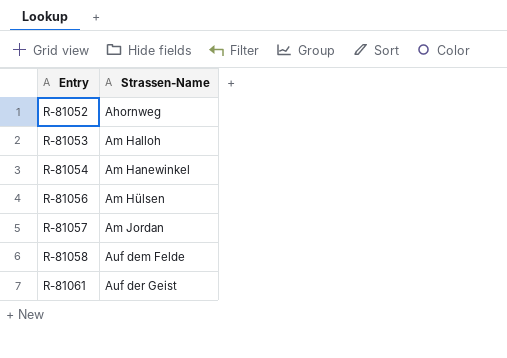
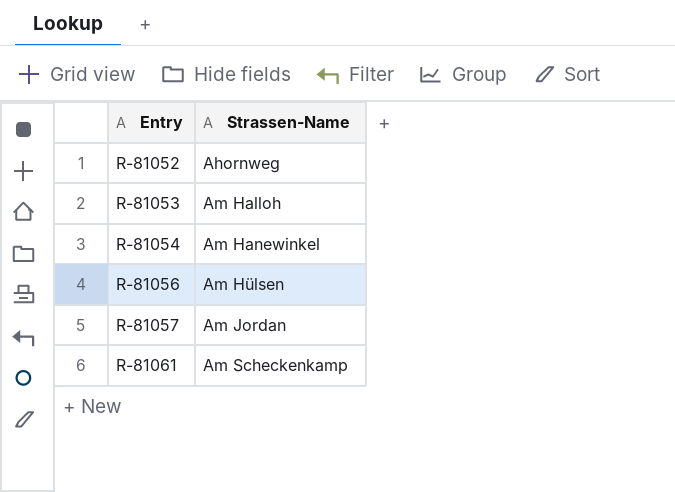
row R-81058: Auf dem Felde -> none
R-81061 | Strassen-Name: Auf der Geist -> Am Scheckenkamp

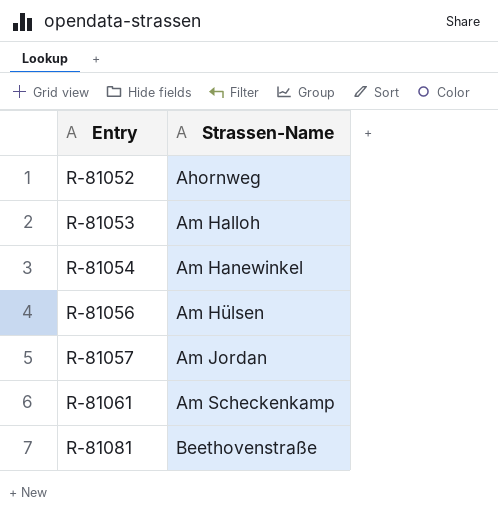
row R-81081: none -> Beethovenstraße

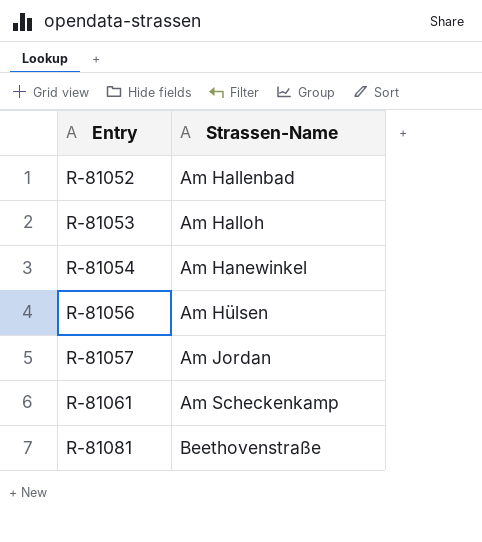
R-81052 | Strassen-Name: Ahornweg -> Am Hallenbad

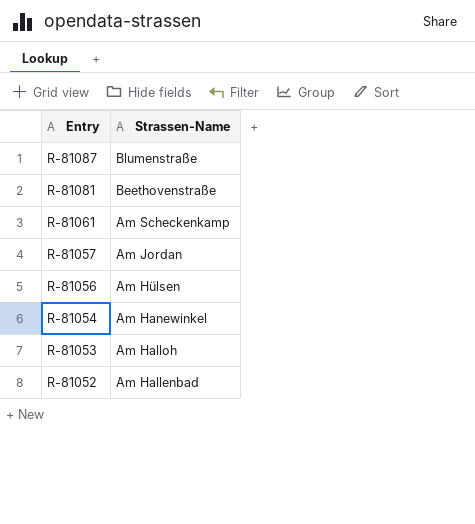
row order: Entry ascending -> Entry descending
row R-81087: none -> Blumenstraße

